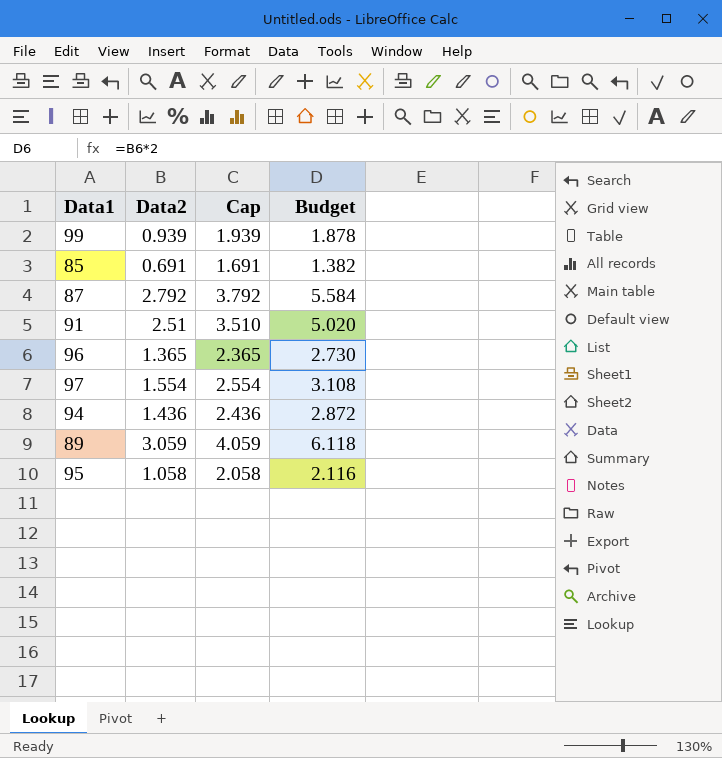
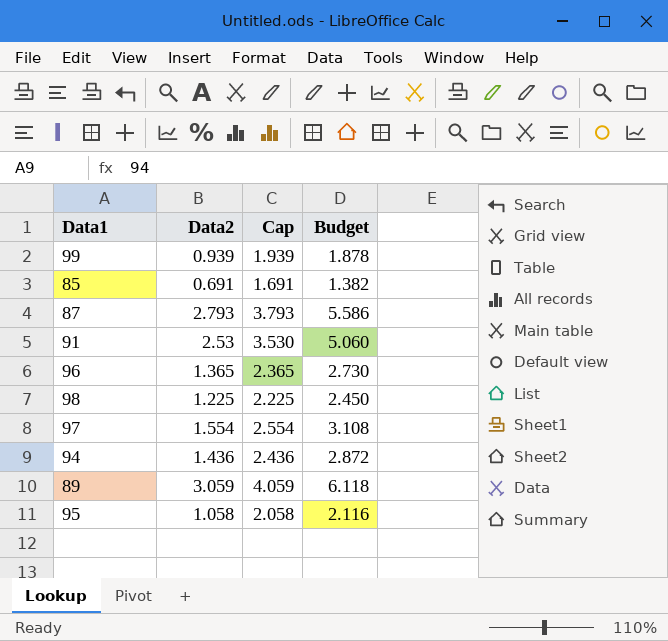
87 | Data2: 2.792 -> 2.793
87 | Cap: 3.792 -> 3.793
87 | Budget: 5.584 -> 5.586
91 | Data2: 2.51 -> 2.53
91 | Cap: 3.510 -> 3.530
91 | Budget: 5.020 -> 5.060
row 98: none -> 1.225 | 2.225 | 2.450

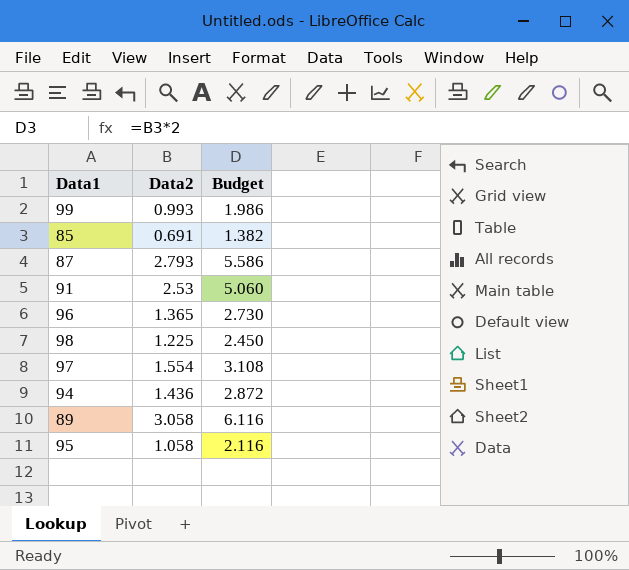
column Cap | formula: [Data2] + 1 -> none
99 | Data2: 0.939 -> 0.993
99 | Budget: 1.878 -> 1.986
89 | Data2: 3.059 -> 3.058
89 | Budget: 6.118 -> 6.116

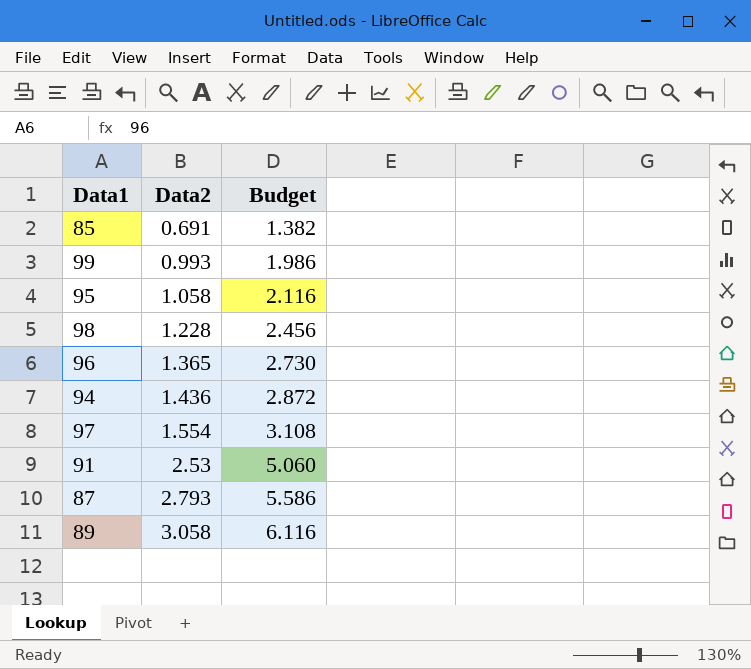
row order: none -> Data2 ascending
98 | Data2: 1.225 -> 1.228
98 | Budget: 2.450 -> 2.456

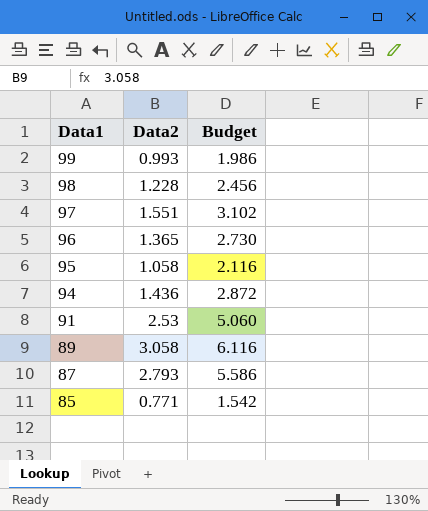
row order: Data2 ascending -> Data1 descending
97 | Data2: 1.554 -> 1.551
97 | Budget: 3.108 -> 3.102
85 | Data2: 0.691 -> 0.771
85 | Budget: 1.382 -> 1.542

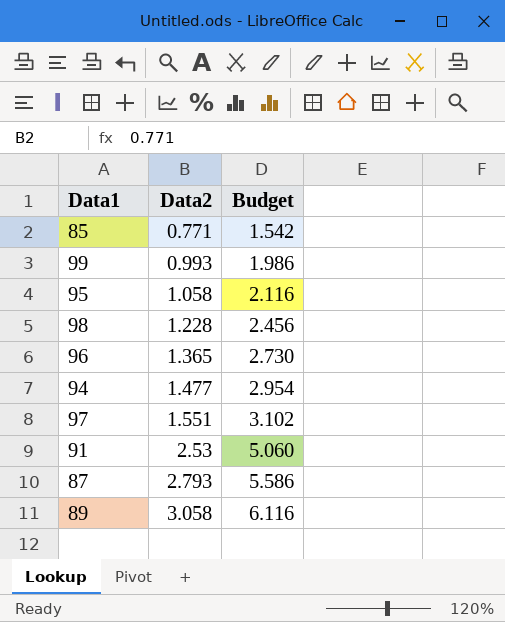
row order: Data1 descending -> Data2 ascending
94 | Data2: 1.436 -> 1.477
94 | Budget: 2.872 -> 2.954

